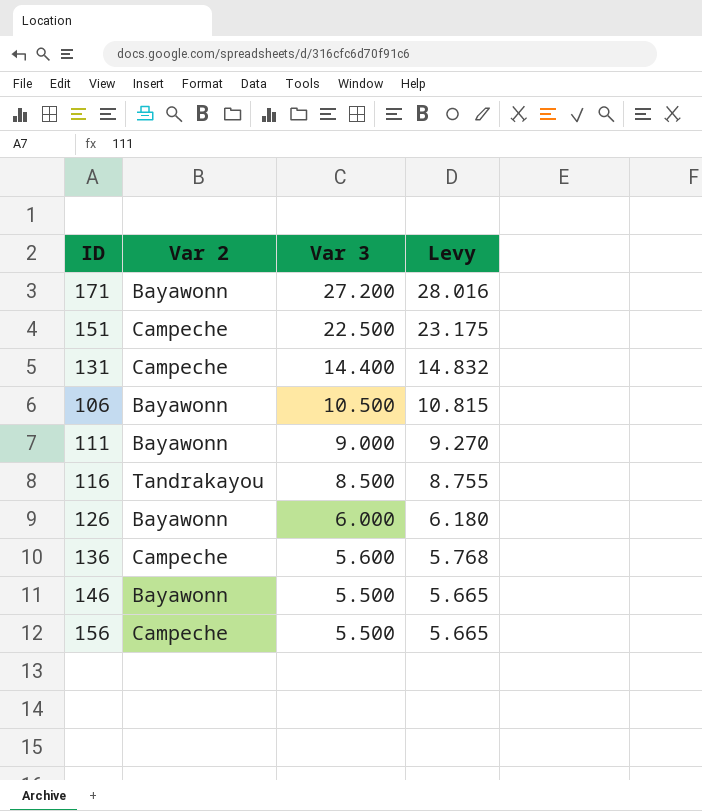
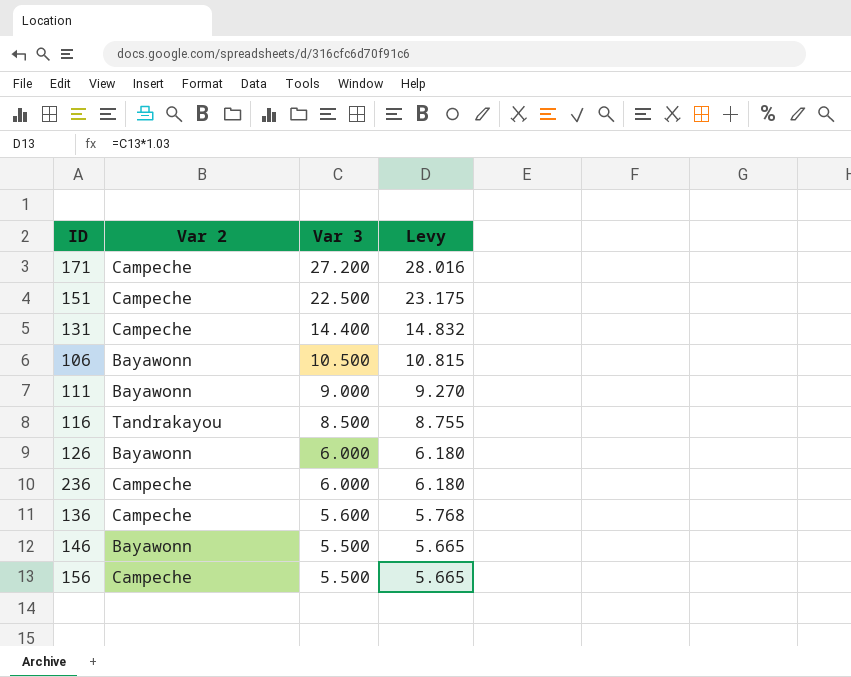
171 | Var 2: Bayawonn -> Campeche
row 236: none -> Campeche | 6.000 | 6.180

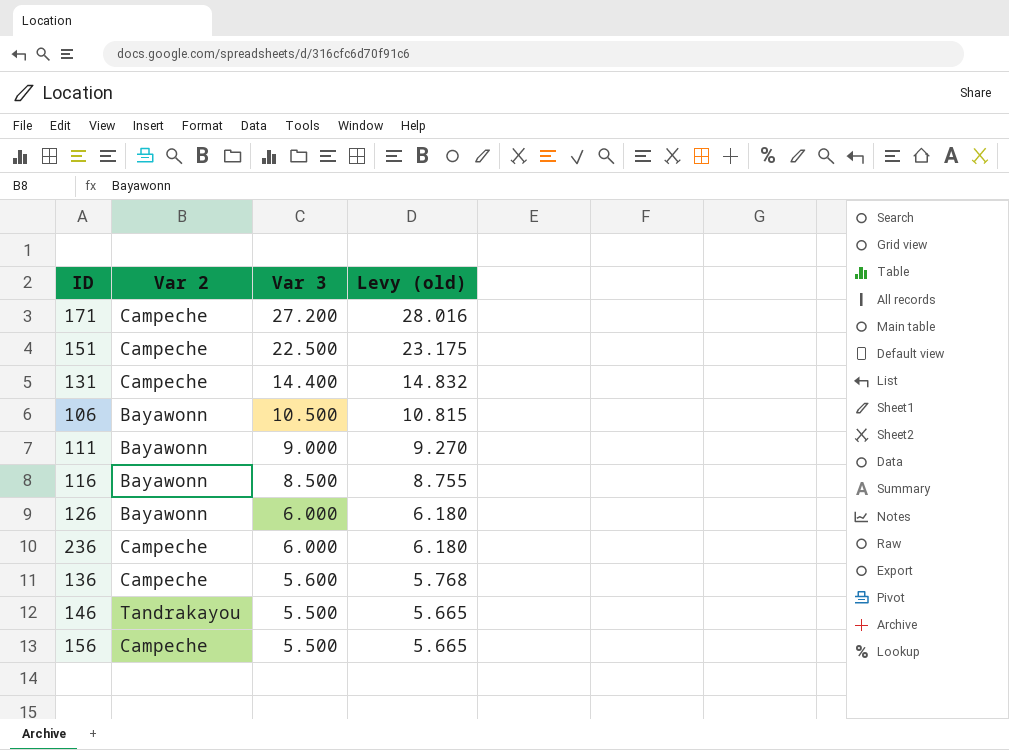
column name: Levy -> Levy (old)
116 | Var 2: Tandrakayou -> Bayawonn
146 | Var 2: Bayawonn -> Tandrakayou

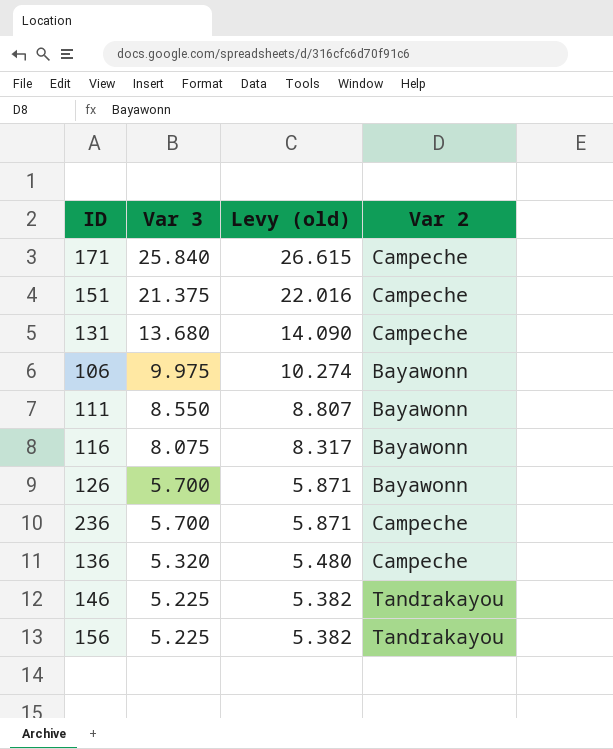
column Var 2 | position: 2 -> 4
171 | Var 3: 27.200 -> 25.840
171 | Levy (old): 28.016 -> 26.615
151 | Var 3: 22.500 -> 21.375
151 | Levy (old): 23.175 -> 22.016
131 | Var 3: 14.400 -> 13.680
131 | Levy (old): 14.832 -> 14.090
106 | Var 3: 10.500 -> 9.975
106 | Levy (old): 10.815 -> 10.274
111 | Var 3: 9.000 -> 8.550
111 | Levy (old): 9.270 -> 8.807
116 | Var 3: 8.500 -> 8.075
116 | Levy (old): 8.755 -> 8.317
126 | Var 3: 6.000 -> 5.700
126 | Levy (old): 6.180 -> 5.871
236 | Var 3: 6.000 -> 5.700
236 | Levy (old): 6.180 -> 5.871
136 | Var 3: 5.600 -> 5.320
136 | Levy (old): 5.768 -> 5.480
146 | Var 3: 5.500 -> 5.225
146 | Levy (old): 5.665 -> 5.382
156 | Var 3: 5.500 -> 5.225
156 | Levy (old): 5.665 -> 5.382
156 | Var 2: Campeche -> Tandrakayou

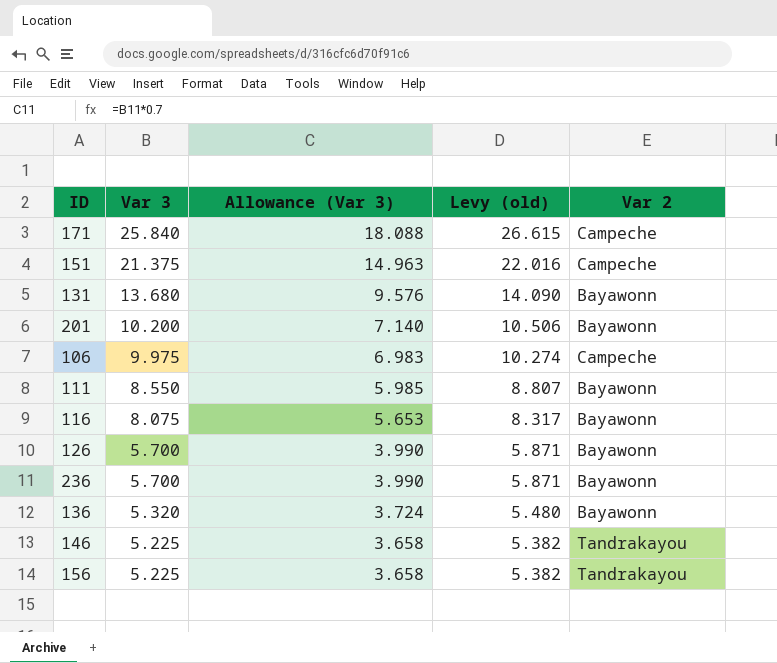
column Allowance (Var 3) | formula: none -> [Var 3] * 0.7
131 | Var 2: Campeche -> Bayawonn
row 201: none -> 10.200 | 7.140 | 10.506 | Bayawonn
106 | Var 2: Bayawonn -> Campeche
236 | Var 2: Campeche -> Bayawonn
136 | Var 2: Campeche -> Bayawonn

